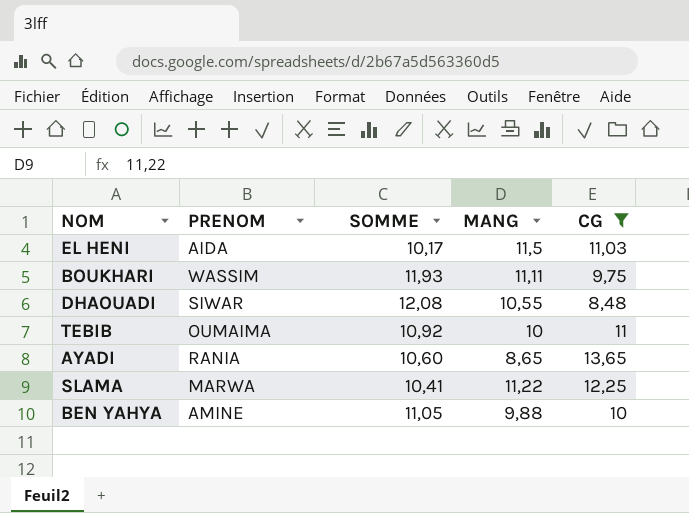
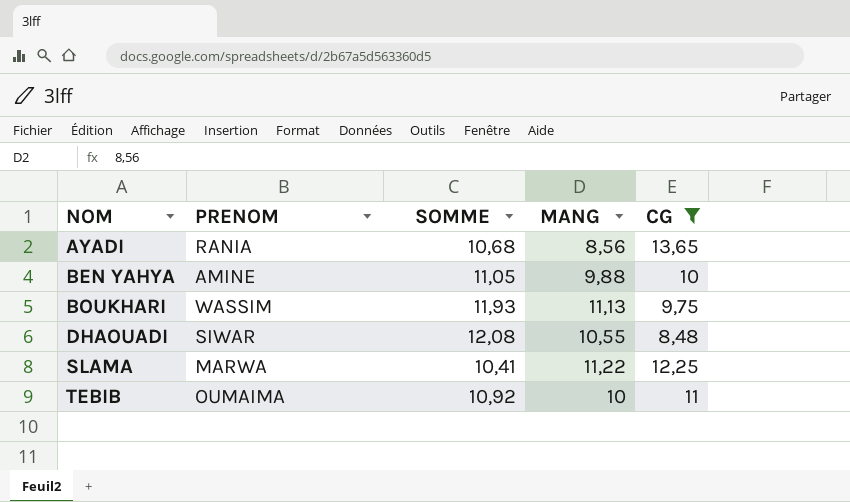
row order: none -> NOM ascending
row EL HENI: AIDA | 10,17 | 11,5 | 11,03 -> none
AYADI | SOMME: 10,60 -> 10,68
AYADI | MANG: 8,65 -> 8,56
BOUKHARI | MANG: 11,11 -> 11,13

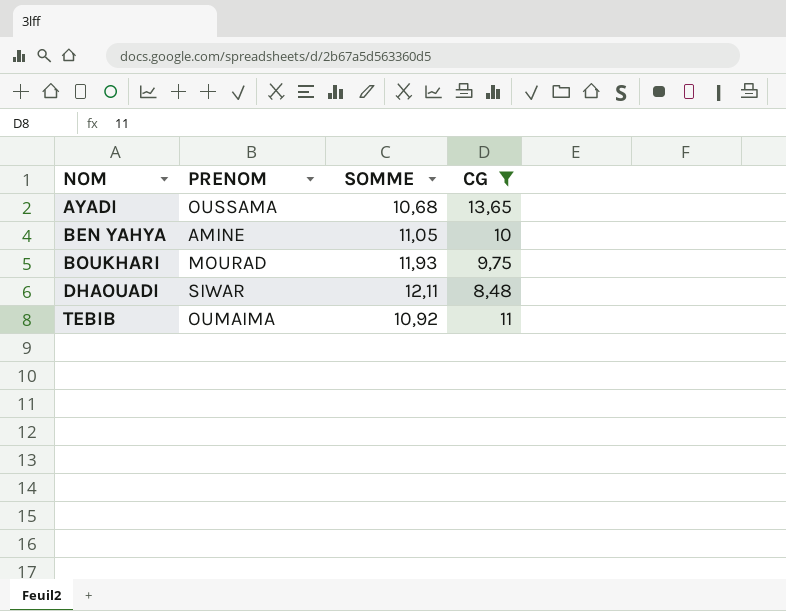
column MANG | position: 4 -> none
row SLAMA: MARWA | 10,41 | 11,22 | 12,25 -> none
AYADI | PRENOM: RANIA -> OUSSAMA
BOUKHARI | PRENOM: WASSIM -> MOURAD
DHAOUADI | SOMME: 12,08 -> 12,11

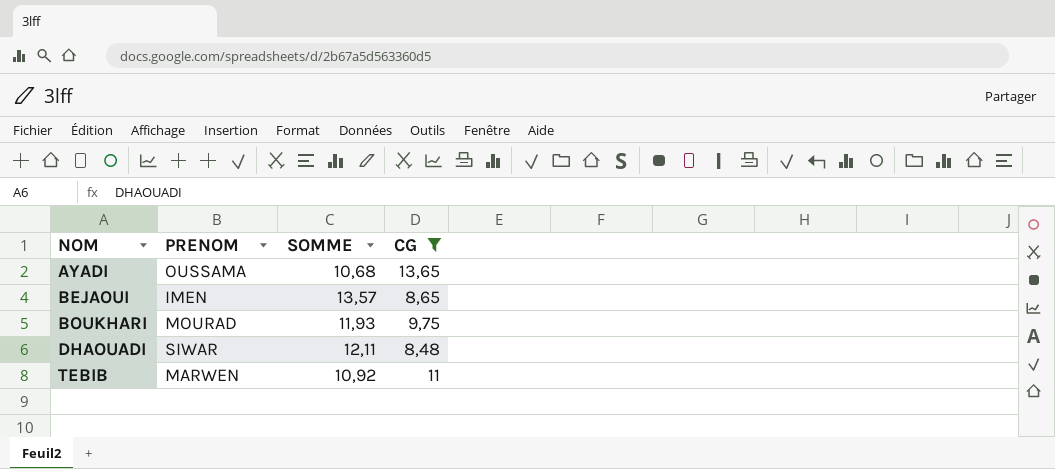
row BEN YAHYA: AMINE | 11,05 | 10 -> none
row BEJAOUI: none -> IMEN | 13,57 | 8,65
TEBIB | PRENOM: OUMAIMA -> MARWEN

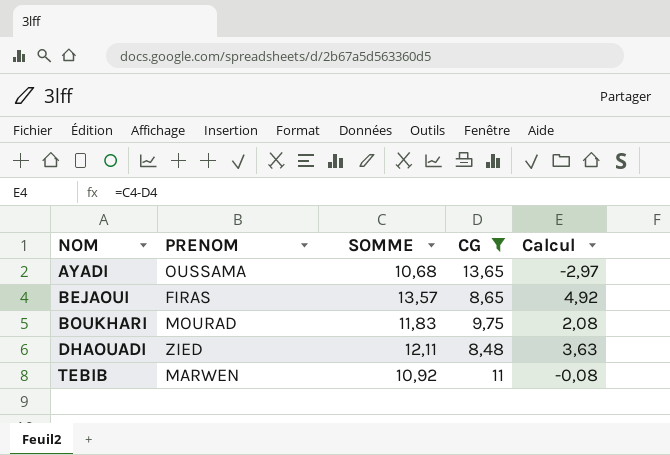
column Calcul | formula: none -> [SOMME] - [CG]
BEJAOUI | PRENOM: IMEN -> FIRAS
BOUKHARI | SOMME: 11,93 -> 11,83
DHAOUADI | PRENOM: SIWAR -> ZIED

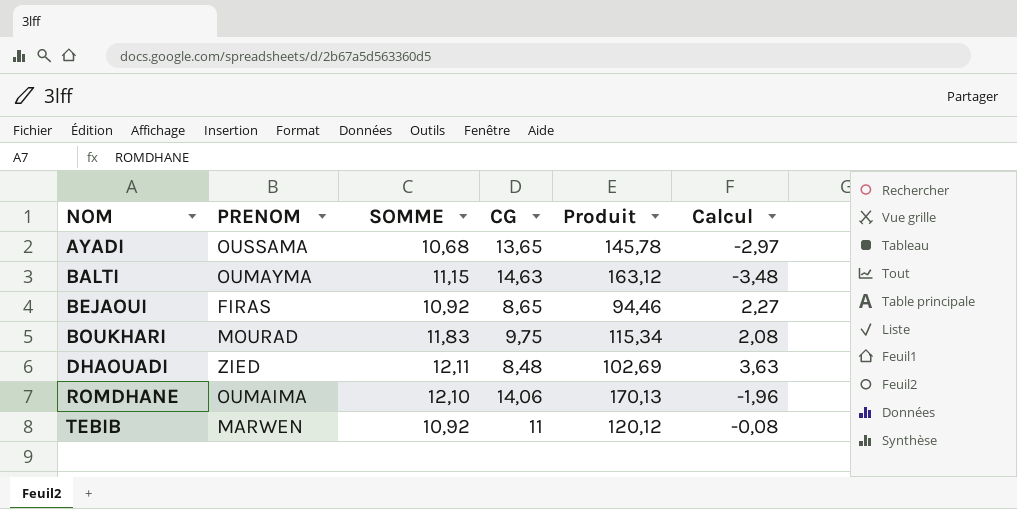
filter: CG <= 13,65 -> none
column Produit | formula: none -> [SOMME] * [CG]
BEJAOUI | SOMME: 13,57 -> 10,92
BEJAOUI | Calcul: 4,92 -> 2,27

